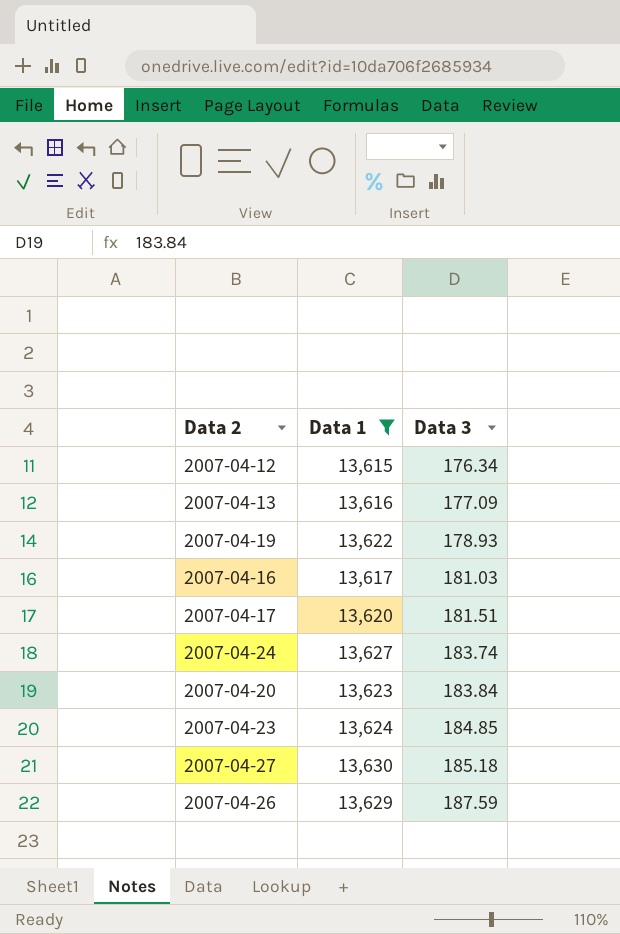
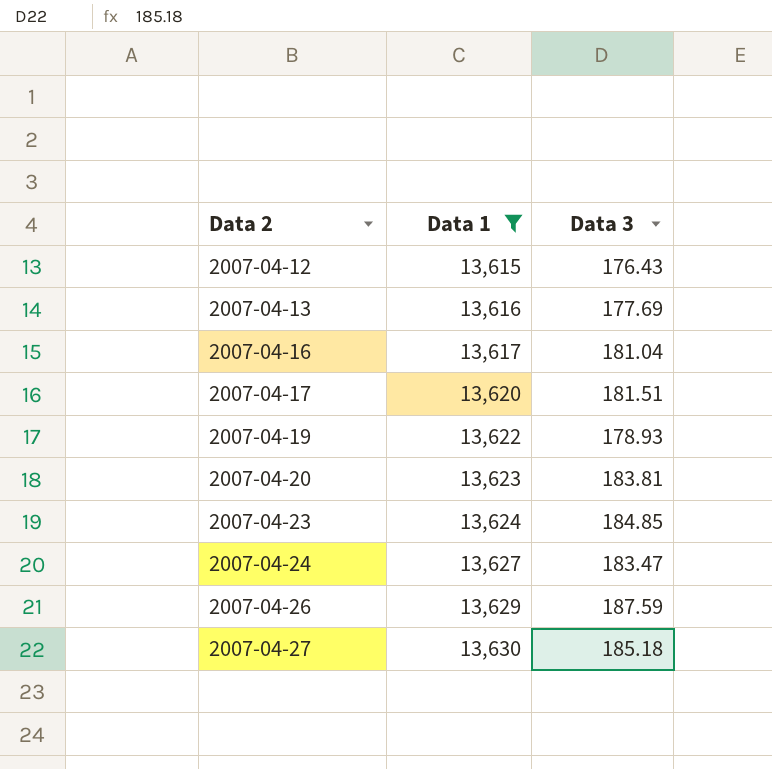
row order: Data 3 ascending -> Data 2 ascending
2007-04-12 | Data 3: 176.34 -> 176.43
2007-04-13 | Data 3: 177.09 -> 177.69
2007-04-16 | Data 3: 181.03 -> 181.04
2007-04-20 | Data 3: 183.84 -> 183.81
2007-04-24 | Data 3: 183.74 -> 183.47

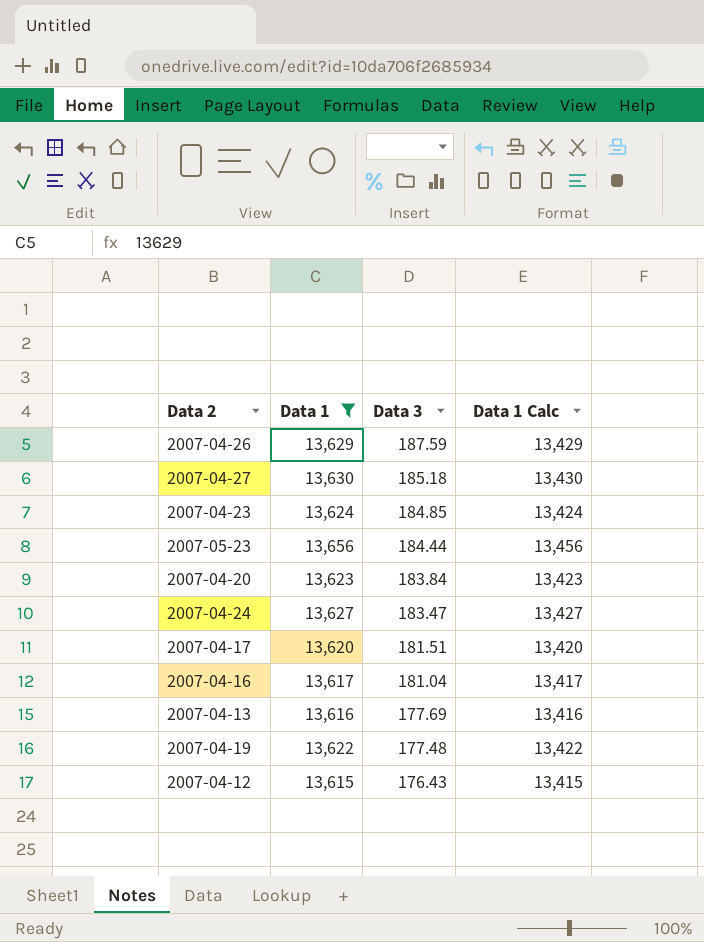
row order: Data 2 ascending -> Data 3 descending
column Data 1 Calc | formula: none -> [Data 1] - 200
row 2007-05-23: none -> 13,656 | 184.44 | 13,456
2007-04-20 | Data 3: 183.81 -> 183.84
2007-04-19 | Data 3: 178.93 -> 177.48

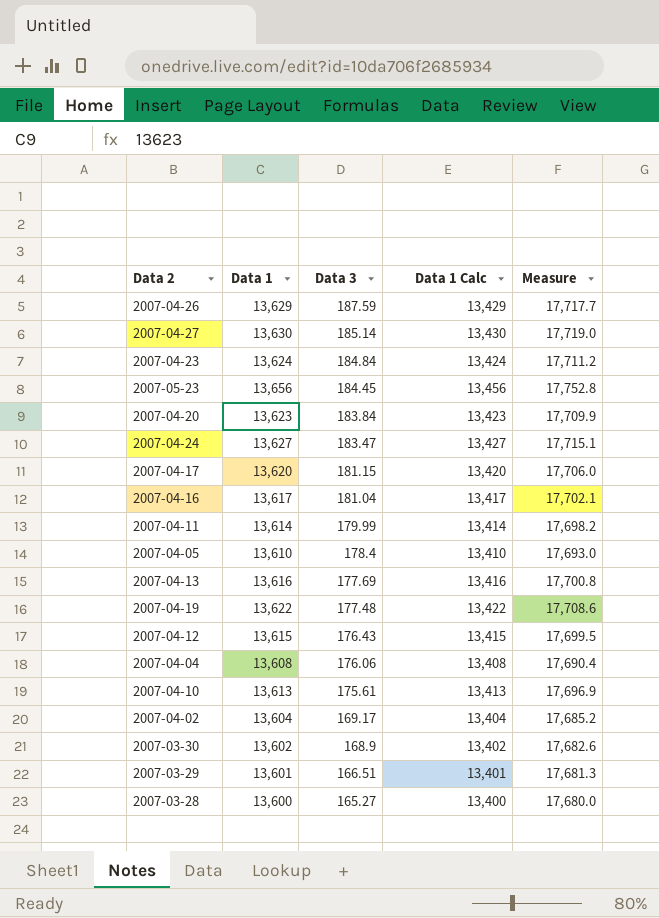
filter: Data 1 >= 13,615 -> none
column Measure | formula: none -> [Data 1] * 1.3
2007-04-27 | Data 3: 185.18 -> 185.14
2007-04-23 | Data 3: 184.85 -> 184.84
2007-05-23 | Data 3: 184.44 -> 184.45
2007-04-17 | Data 3: 181.51 -> 181.15

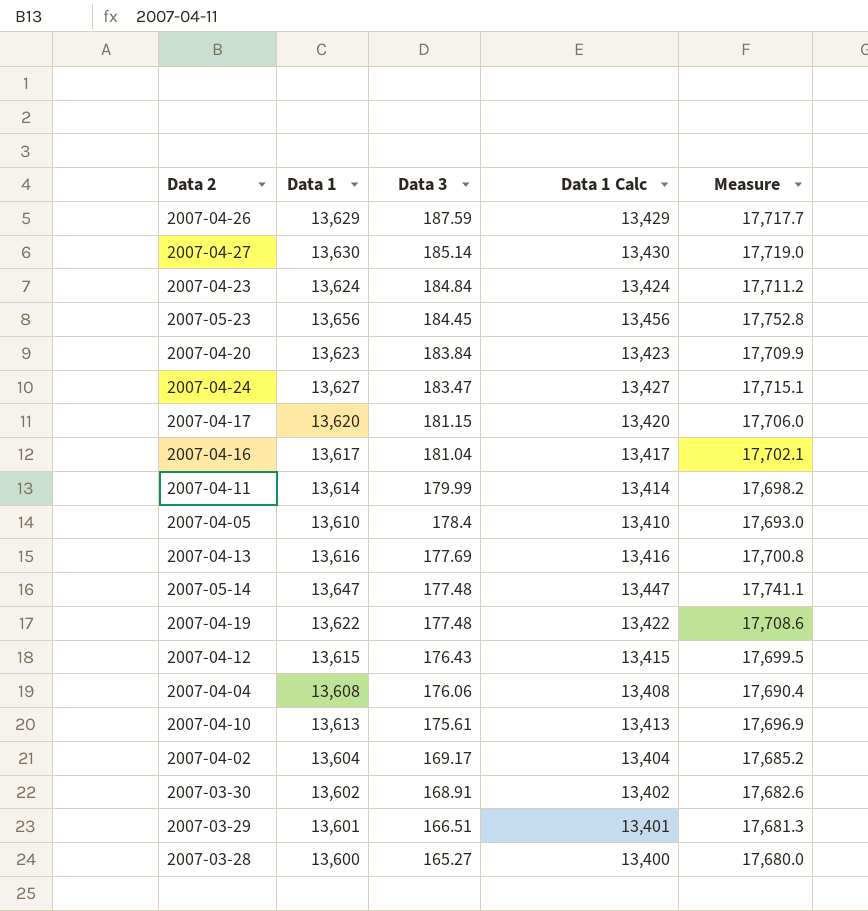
row 2007-05-14: none -> 13,647 | 177.48 | 13,447 | 17,741.1
2007-03-30 | Data 3: 168.9 -> 168.91

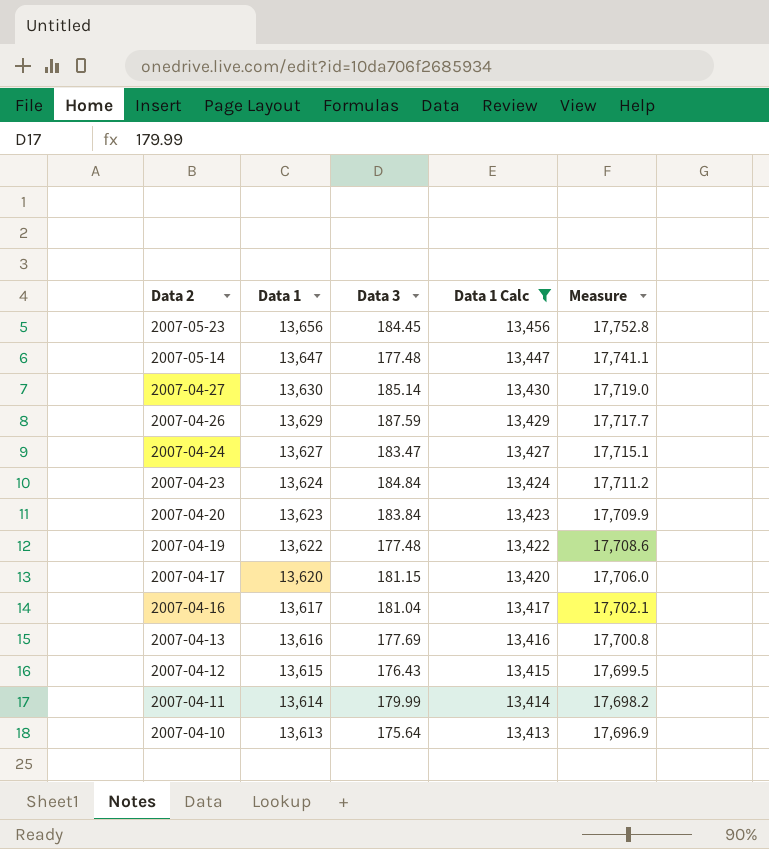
filter: none -> Data 1 Calc >= 13,413
row order: Data 3 descending -> Data 2 descending
2007-04-10 | Data 3: 175.61 -> 175.64

